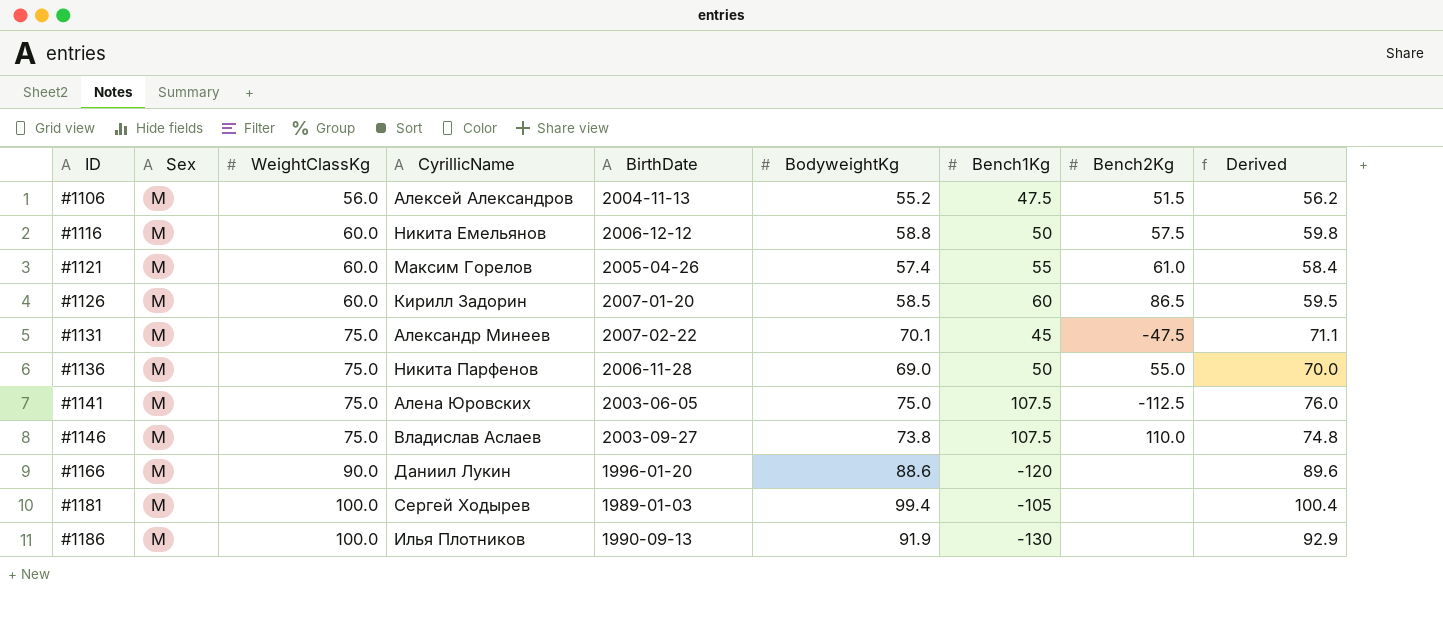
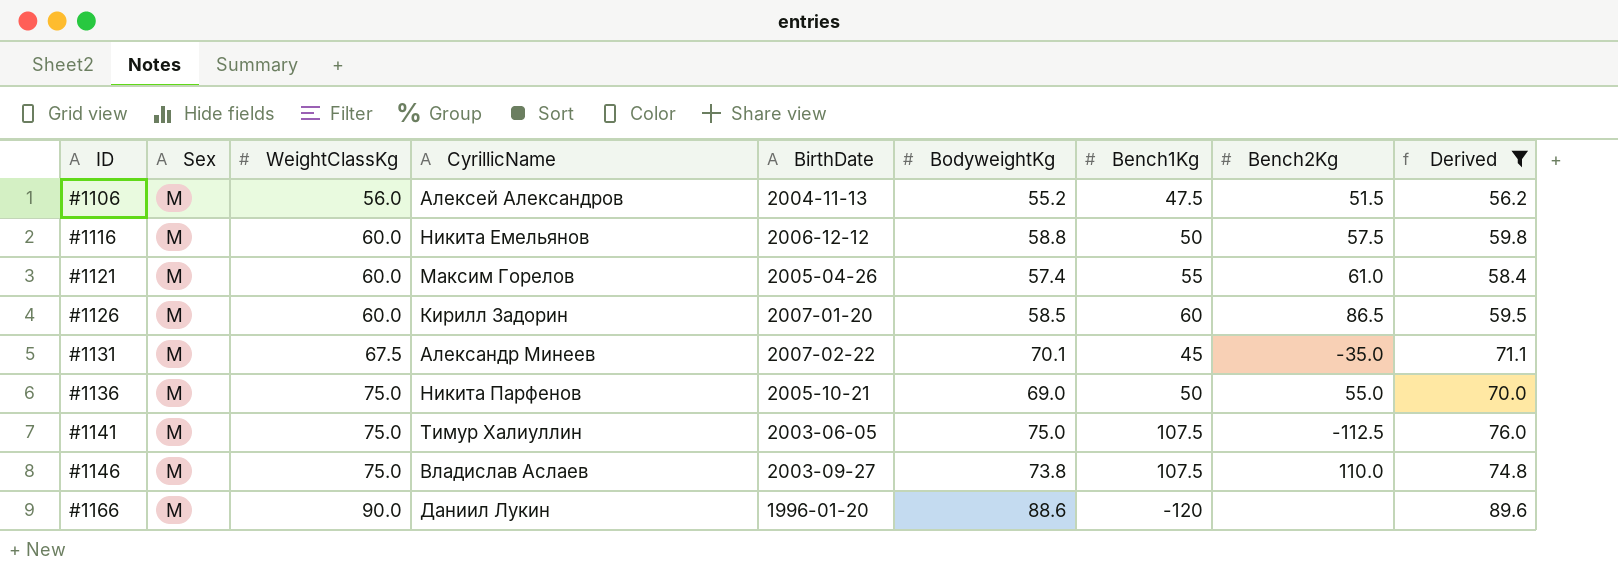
filter: none -> Derived <= 89.6
#1131 | WeightClassKg: 75.0 -> 67.5
#1131 | Bench2Kg: -47.5 -> -35.0
#1136 | BirthDate: 2006-11-28 -> 2005-10-21
#1141 | CyrillicName: Алена Юровских -> Тимур Халиуллин

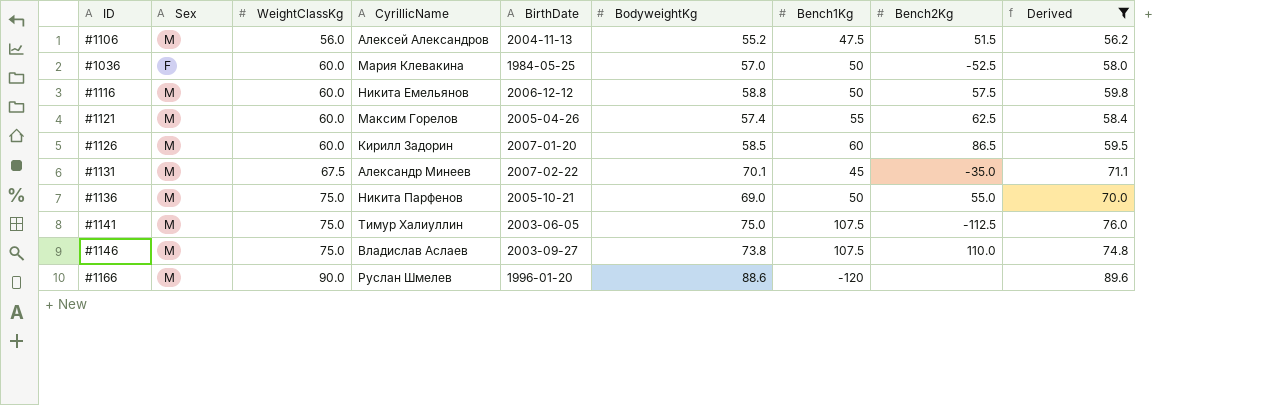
row #1036: none -> F | 60.0 | Мария Клевакина | 1984-05-25 | 57.0 | 50 | -52.5 | 58.0
#1121 | Bench2Kg: 61.0 -> 62.5
#1166 | CyrillicName: Даниил Лукин -> Руслан Шмелев

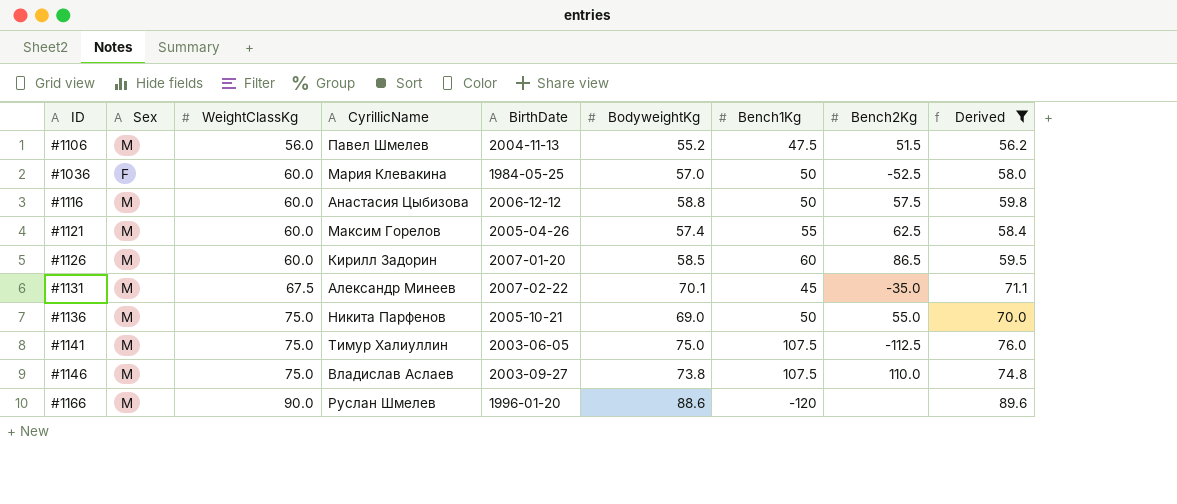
#1106 | CyrillicName: Алексей Александров -> Павел Шмелев
#1116 | CyrillicName: Никита Емельянов -> Анастасия Цыбизова

